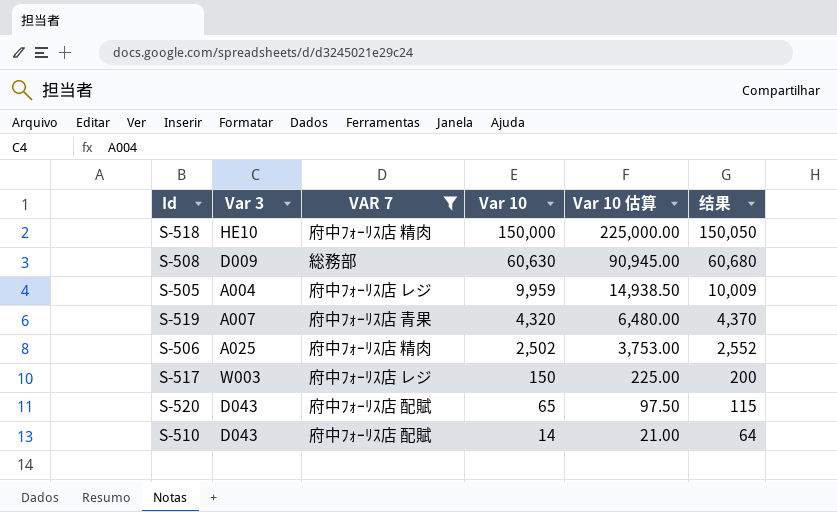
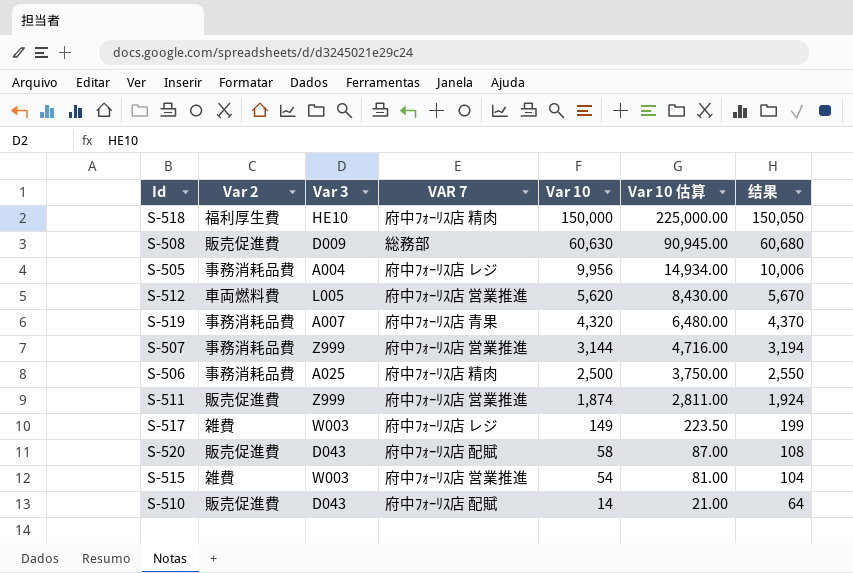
filter: VAR 7 != 府中ﾌｫｰﾘｽ店 営業推進 -> none
column Var 2 | position: none -> 2
S-505 | Var 10: 9,959 -> 9,956
S-505 | Var 10 估算: 14,938.50 -> 14,934.00
S-505 | 结果: 10,009 -> 10,006
S-506 | Var 10: 2,502 -> 2,500
S-506 | Var 10 估算: 3,753.00 -> 3,750.00
S-506 | 结果: 2,552 -> 2,550
S-517 | Var 10: 150 -> 149
S-517 | Var 10 估算: 225.00 -> 223.50
S-517 | 结果: 200 -> 199
S-520 | Var 10: 65 -> 58
S-520 | Var 10 估算: 97.50 -> 87.00
S-520 | 结果: 115 -> 108

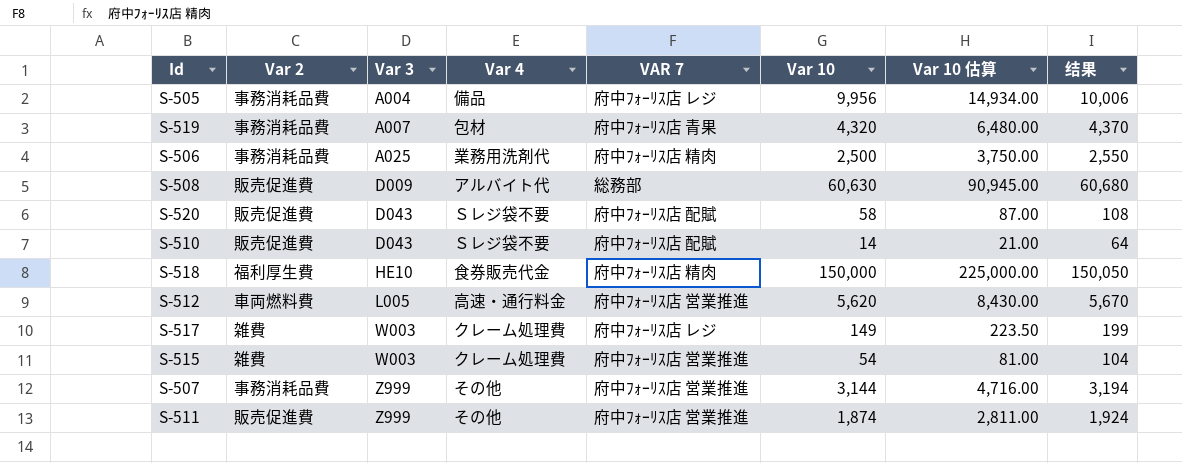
row order: Var 10 descending -> Var 3 ascending
column Var 4 | position: none -> 4

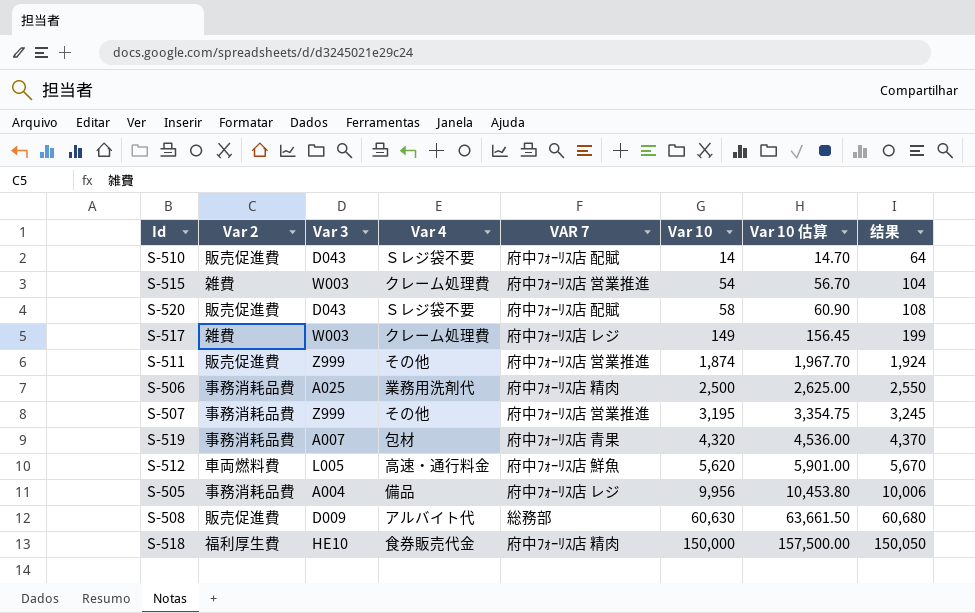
row order: Var 3 ascending -> Var 10 ascending
column Var 10 估算 | formula: [Var 10] * 1.5 -> [Var 10] * 1.05
S-507 | Var 10: 3,144 -> 3,195
S-507 | 结果: 3,194 -> 3,245
S-512 | VAR 7: 府中ﾌｫｰﾘｽ店 営業推進 -> 府中ﾌｫｰﾘｽ店 鮮魚

